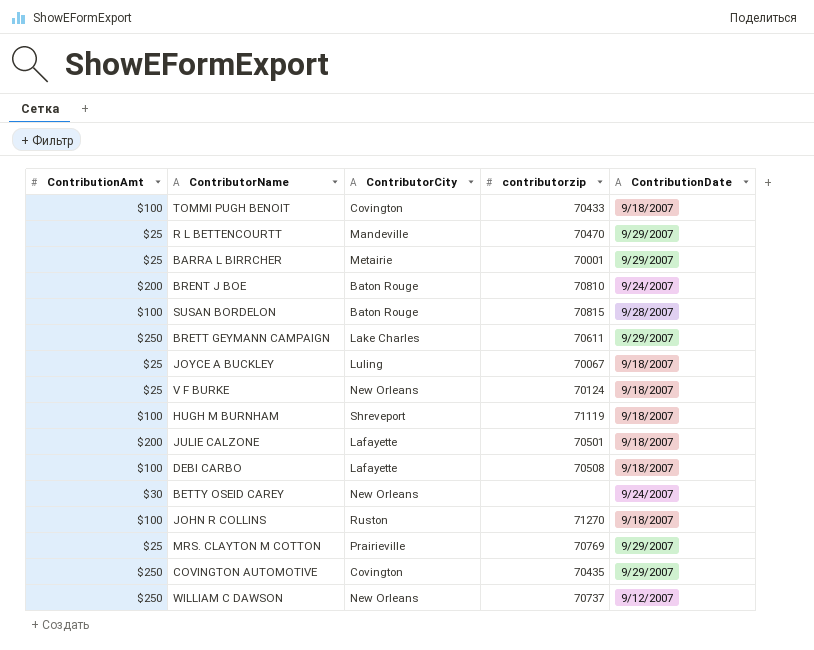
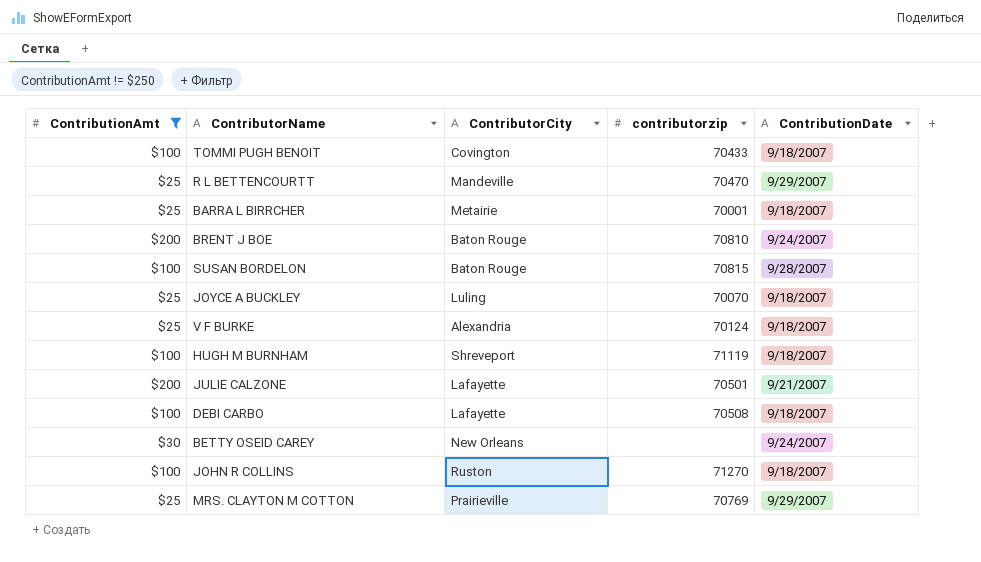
filter: none -> ContributionAmt != $250
BARRA L BIRRCHER | ContributionDate: 9/29/2007 -> 9/18/2007
JOYCE A BUCKLEY | contributorzip: 70067 -> 70070
V F BURKE | ContributorCity: New Orleans -> Alexandria
JULIE CALZONE | ContributionDate: 9/18/2007 -> 9/21/2007

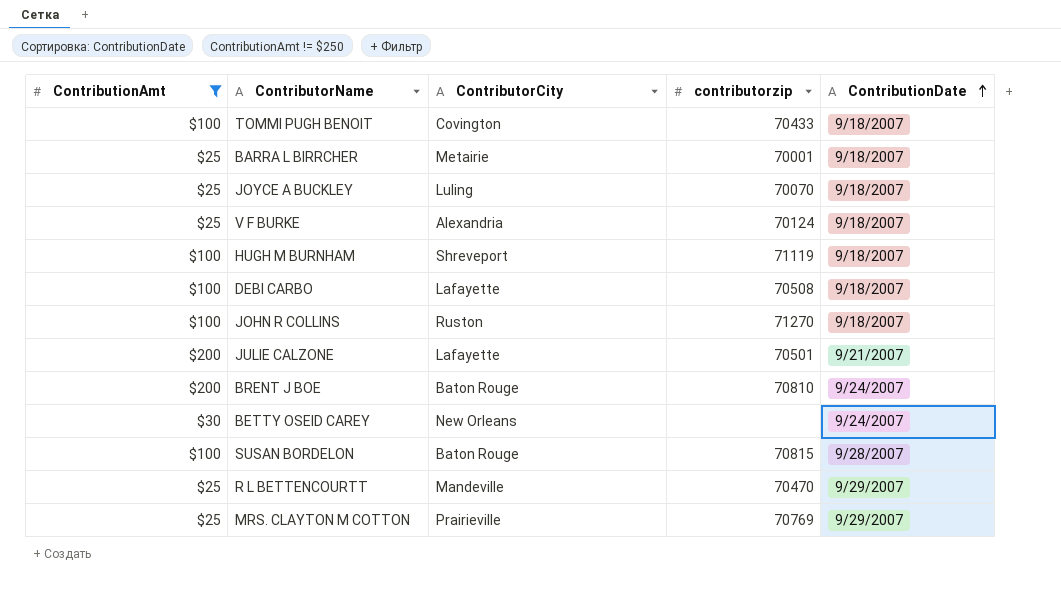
row order: none -> ContributionDate ascending

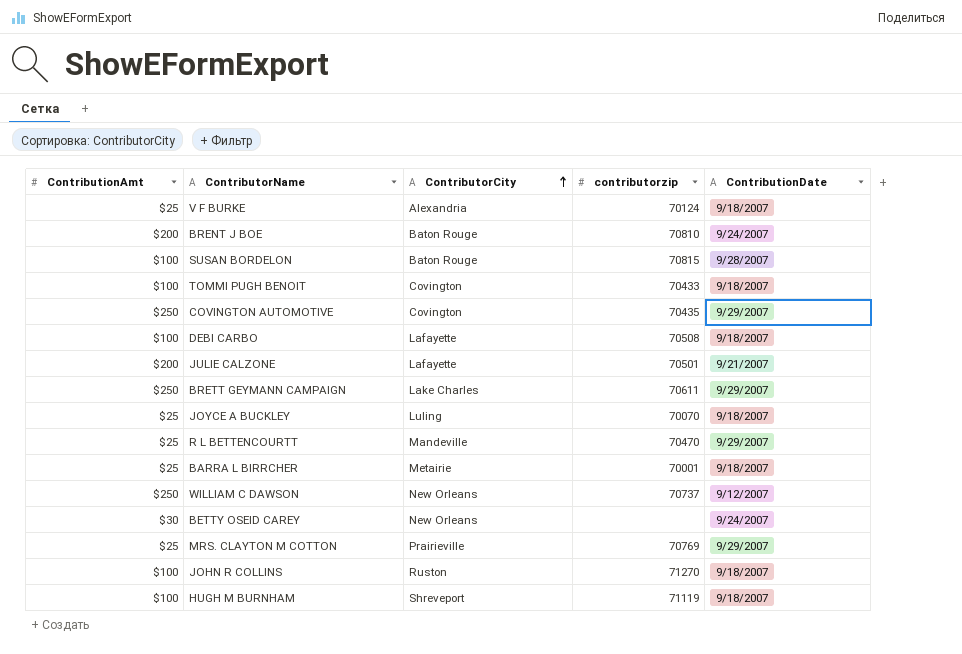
filter: ContributionAmt != $250 -> none
row order: ContributionDate ascending -> ContributorCity ascending

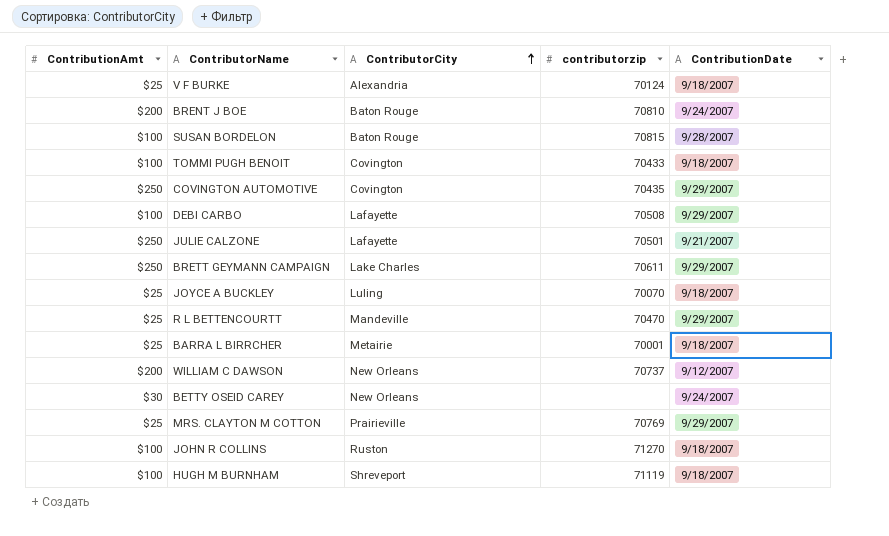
DEBI CARBO | ContributionDate: 9/18/2007 -> 9/29/2007
JULIE CALZONE | ContributionAmt: $200 -> $250
WILLIAM C DAWSON | ContributionAmt: $250 -> $200

